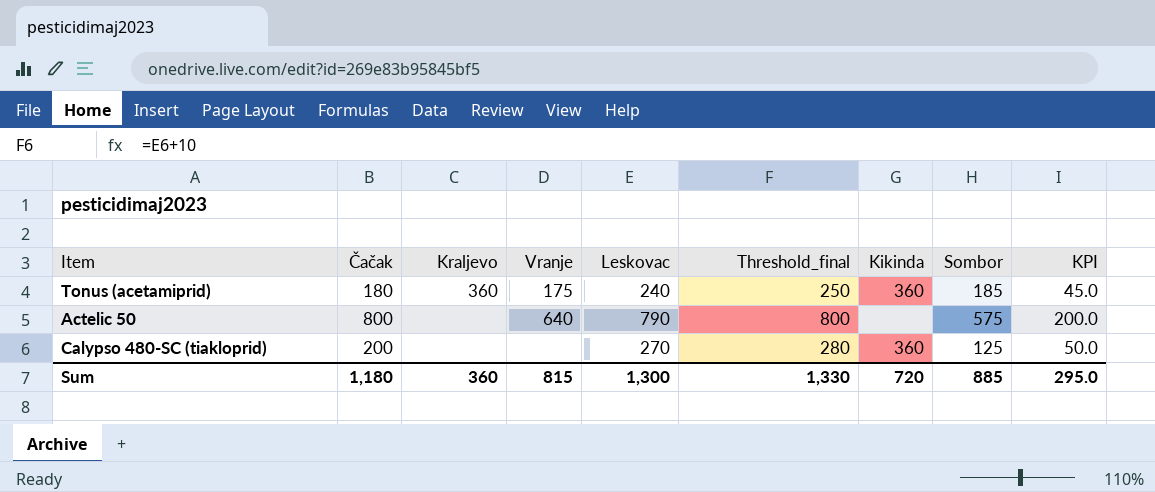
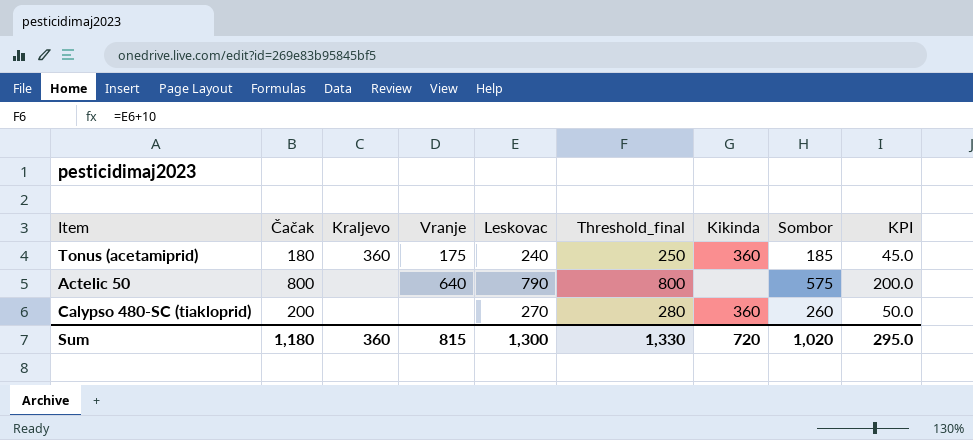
Calypso 480-SC (tiakloprid) | Sombor: 125 -> 260
Sum | Sombor: 885 -> 1,020

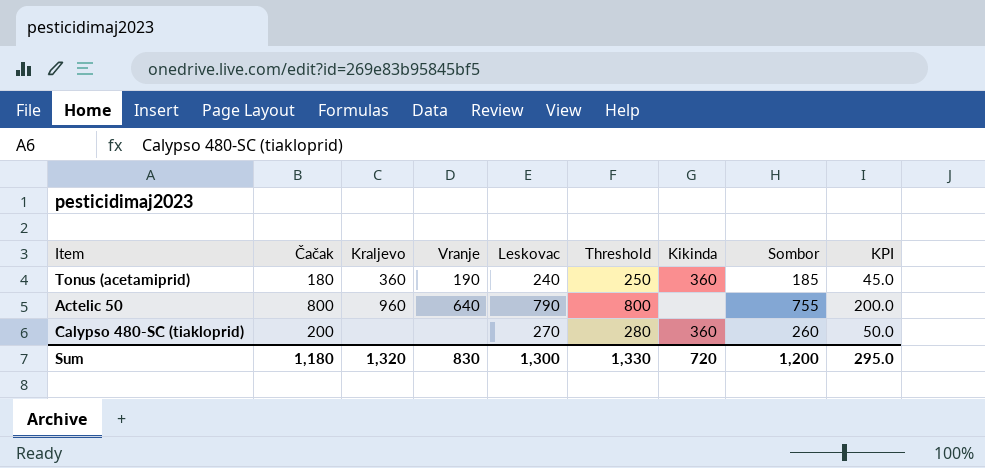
column name: Threshold_final -> Threshold
Tonus (acetamiprid) | Vranje: 175 -> 190
Actelic 50 | Kraljevo: none -> 960
Actelic 50 | Sombor: 575 -> 755
Sum | Kraljevo: 360 -> 1,320
Sum | Vranje: 815 -> 830
Sum | Sombor: 1,020 -> 1,200

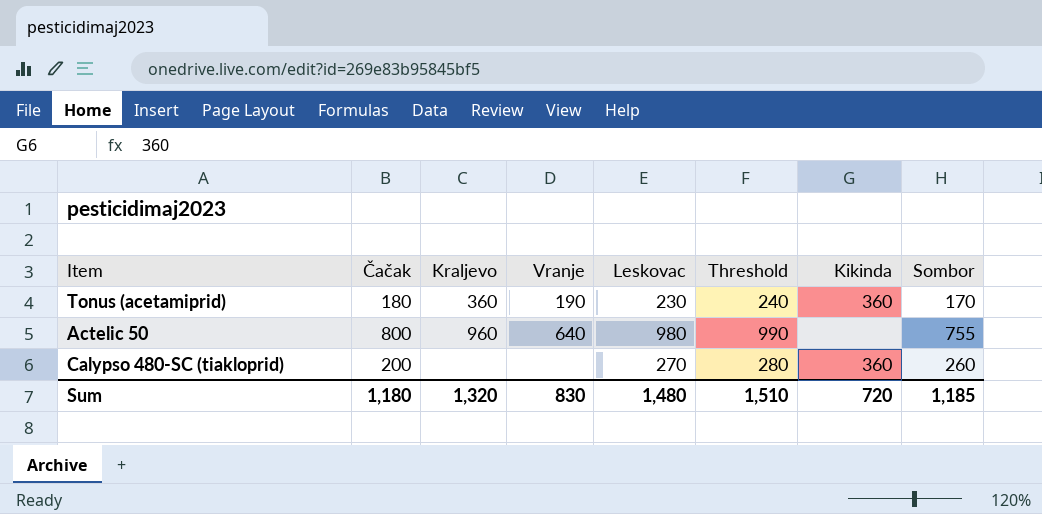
column KPI | formula: [Čačak] * 0.25 -> none
Tonus (acetamiprid) | Leskovac: 240 -> 230
Tonus (acetamiprid) | Threshold: 250 -> 240
Tonus (acetamiprid) | Sombor: 185 -> 170
Actelic 50 | Leskovac: 790 -> 980
Actelic 50 | Threshold: 800 -> 990
Sum | Leskovac: 1,300 -> 1,480
Sum | Threshold: 1,330 -> 1,510
Sum | Sombor: 1,200 -> 1,185

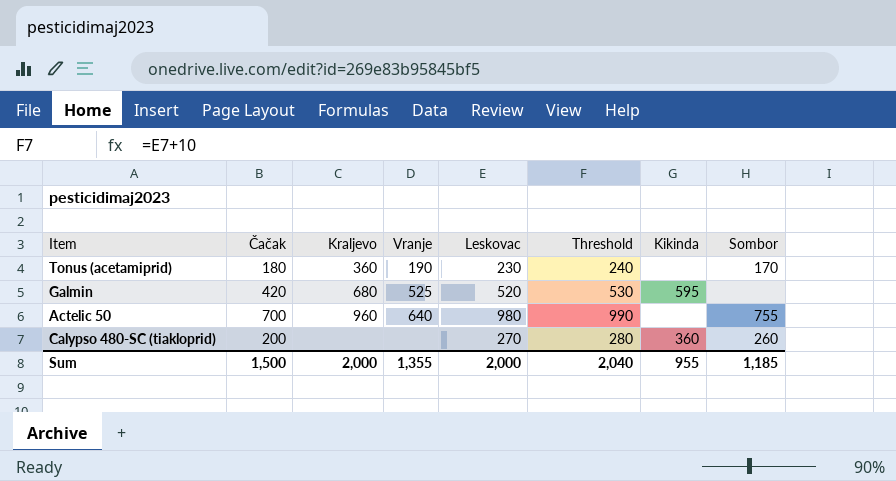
Tonus (acetamiprid) | Kikinda: 360 -> none
row Galmin: none -> 420 | 680 | 525 | 520 | 530 | 595 | none
Actelic 50 | Čačak: 800 -> 700
Sum | Čačak: 1,180 -> 1,500
Sum | Kraljevo: 1,320 -> 2,000
Sum | Vranje: 830 -> 1,355
Sum | Leskovac: 1,480 -> 2,000
Sum | Threshold: 1,510 -> 2,040
Sum | Kikinda: 720 -> 955

